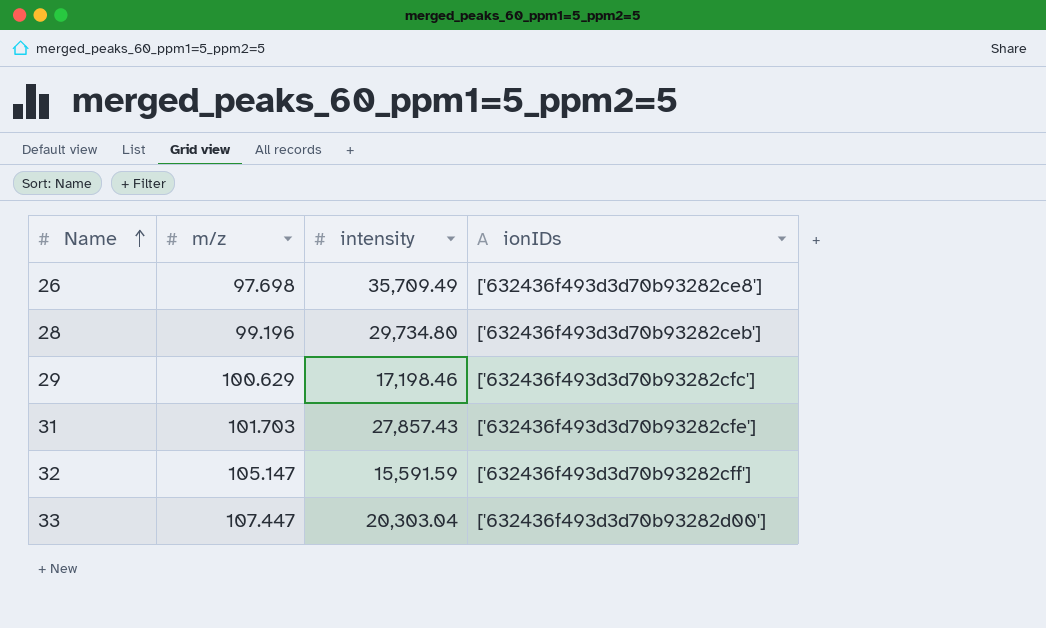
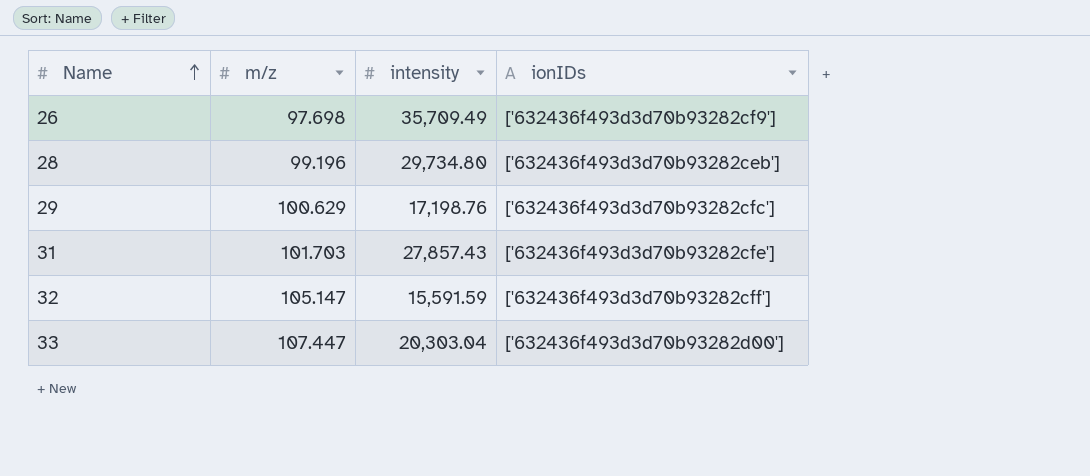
26 | ionIDs: ['632436f493d3d70b93282ce8'] -> ['632436f493d3d70b93282cf9']
29 | intensity: 17,198.46 -> 17,198.76

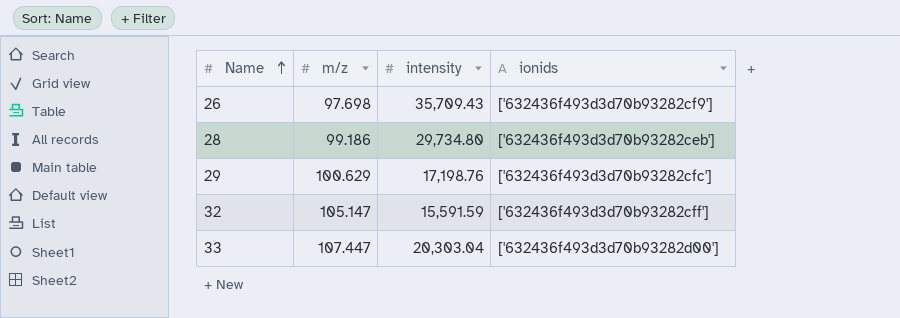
column name: ionIDs -> ionids
row 31: 101.703 | 27,857.43 | ['632436f493d3d70b93282cfe'] -> none
26 | intensity: 35,709.49 -> 35,709.43
28 | m/z: 99.196 -> 99.186

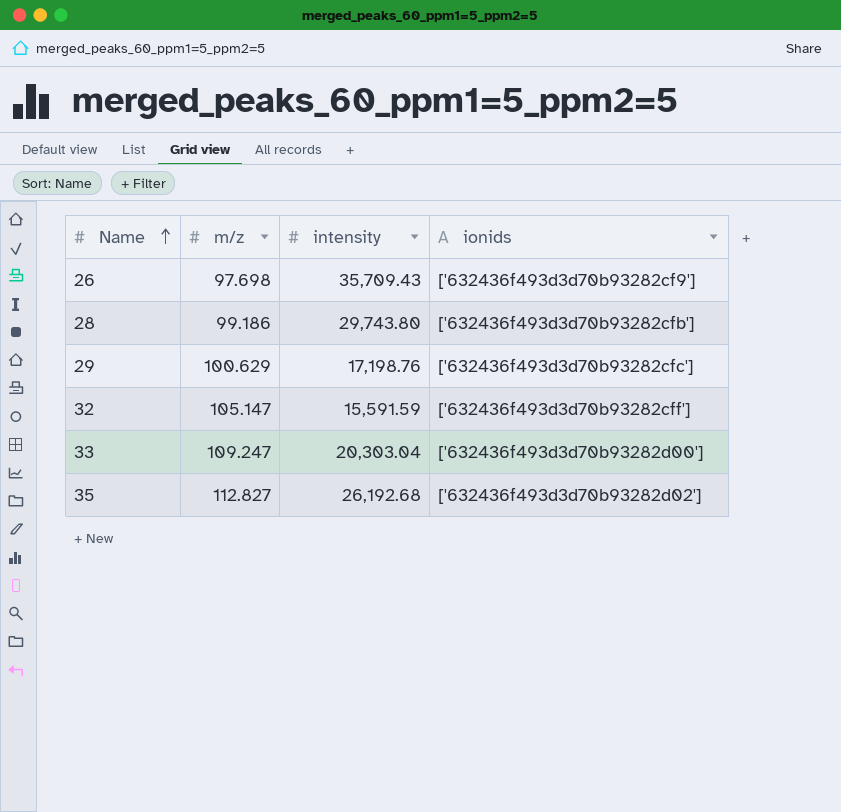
28 | intensity: 29,734.80 -> 29,743.80
28 | ionids: ['632436f493d3d70b93282ceb'] -> ['632436f493d3d70b93282cfb']
33 | m/z: 107.447 -> 109.247
row 35: none -> 112.827 | 26,192.68 | ['632436f493d3d70b93282d02']

